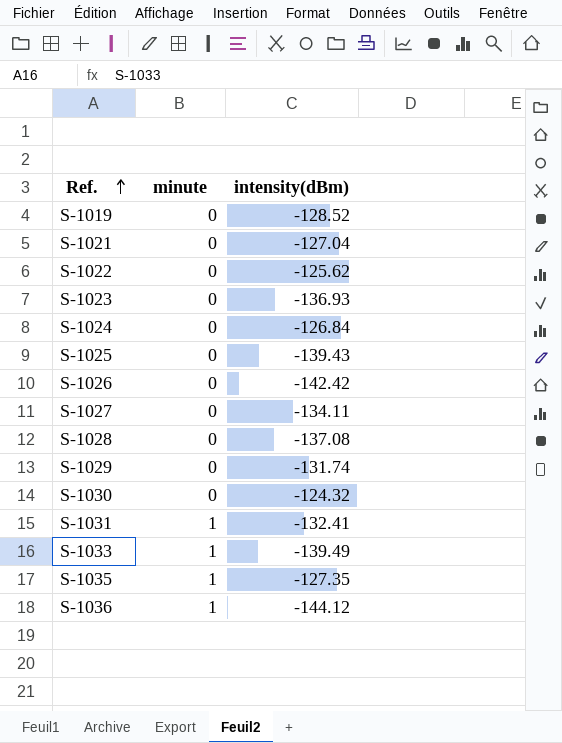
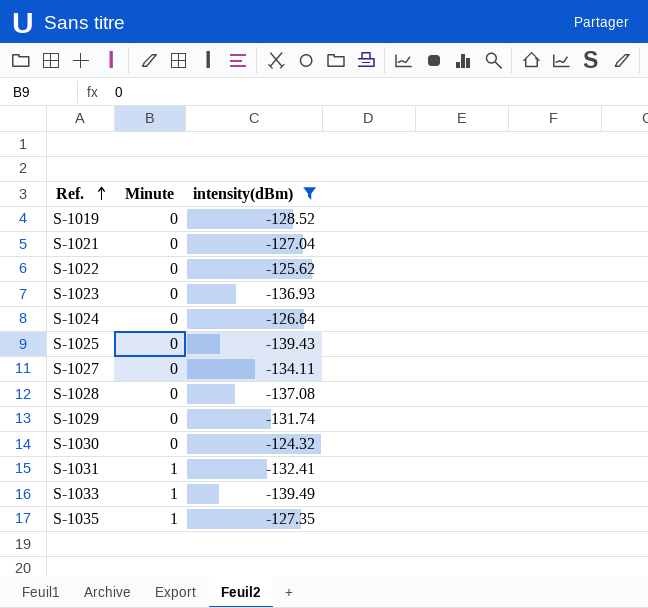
filter: none -> intensity(dBm) >= -139.49
column name: minute -> Minute

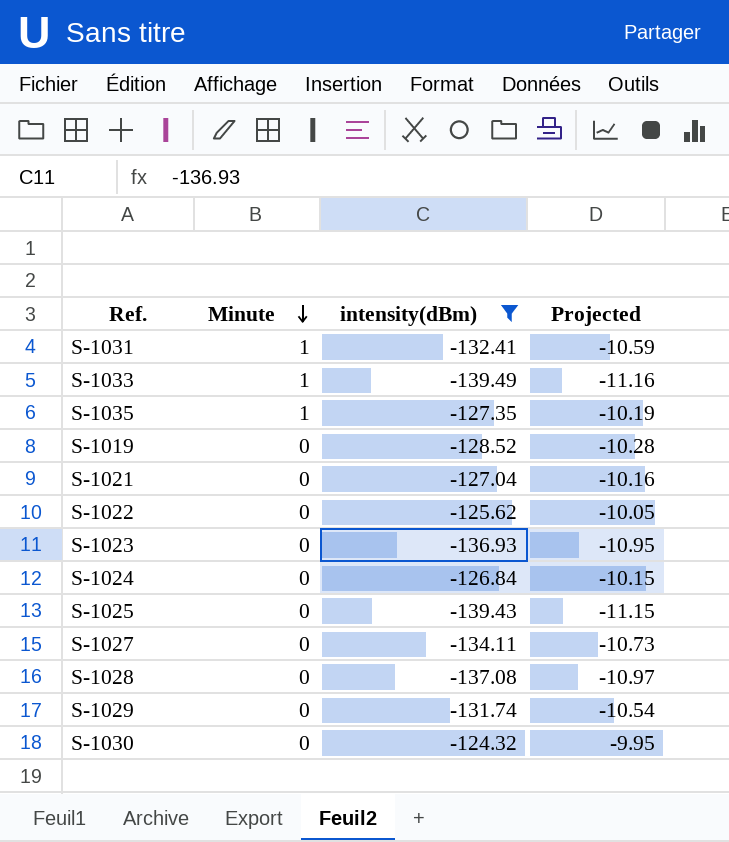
row order: Ref. ascending -> Minute descending
column Projected | formula: none -> [intensity(dBm)] * 0.08

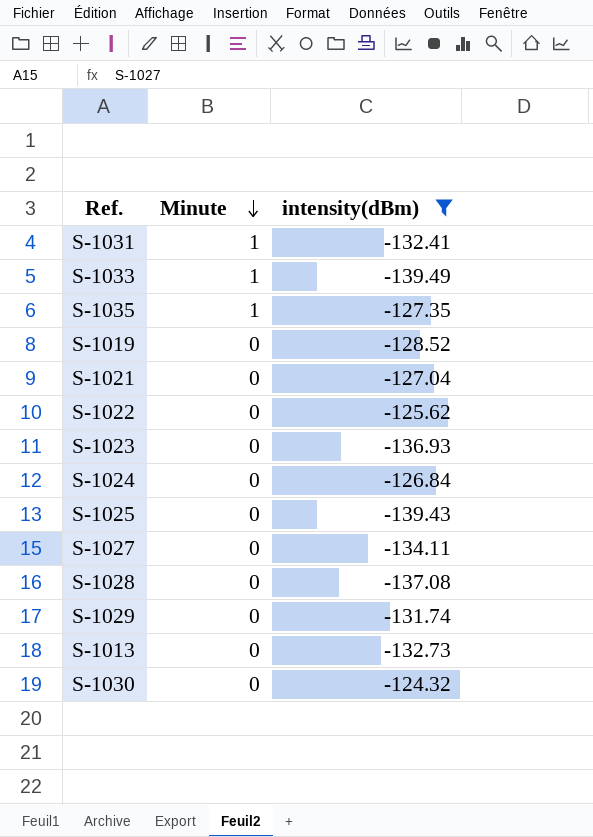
column Projected | formula: [intensity(dBm)] * 0.08 -> none
row S-1013: none -> 0 | -132.73

